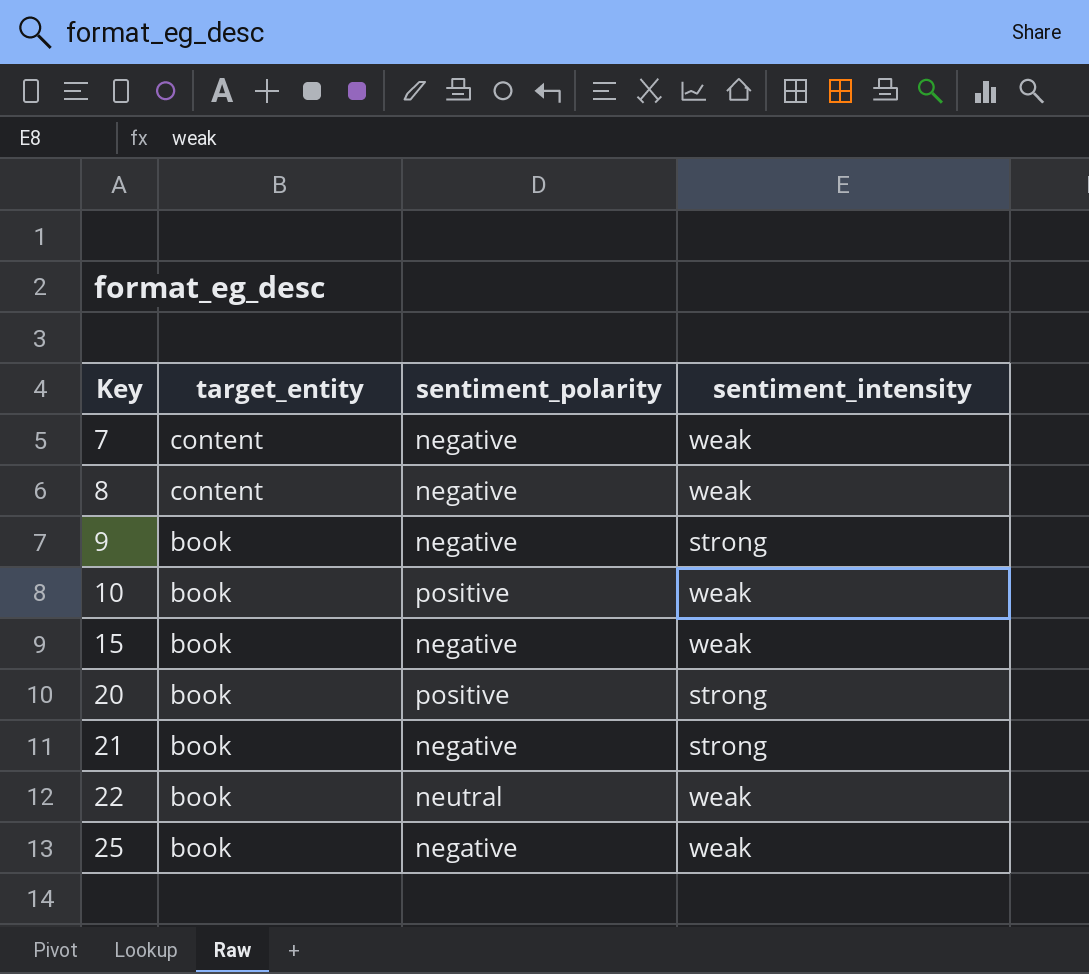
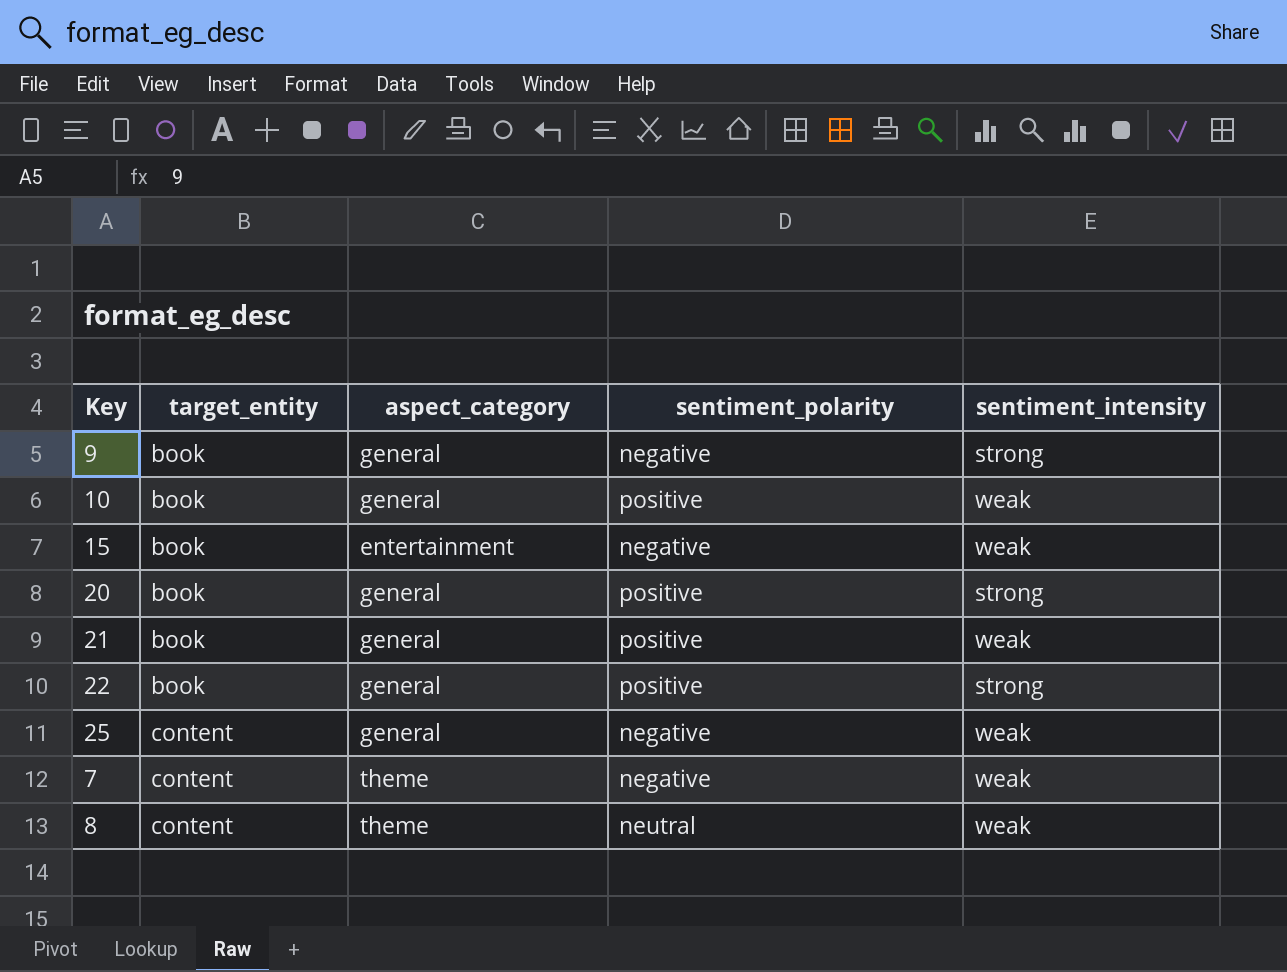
row order: Key ascending -> target_entity ascending
column aspect_category | position: none -> 3
21 | sentiment_polarity: negative -> positive
21 | sentiment_intensity: strong -> weak
22 | sentiment_polarity: neutral -> positive
22 | sentiment_intensity: weak -> strong
25 | target_entity: book -> content
8 | sentiment_polarity: negative -> neutral

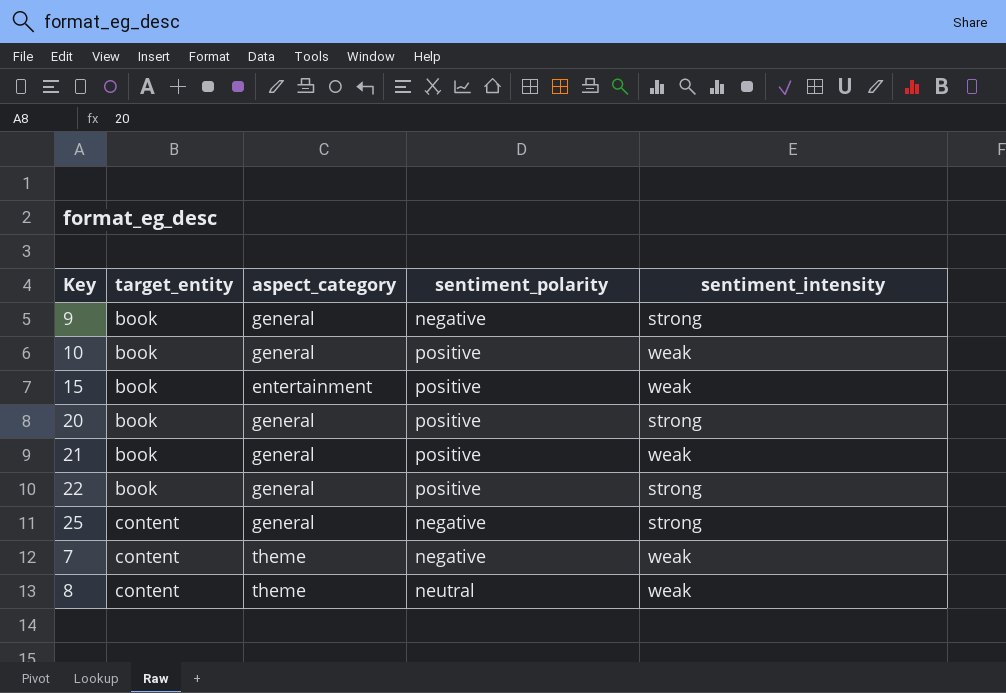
15 | sentiment_polarity: negative -> positive
25 | sentiment_intensity: weak -> strong

